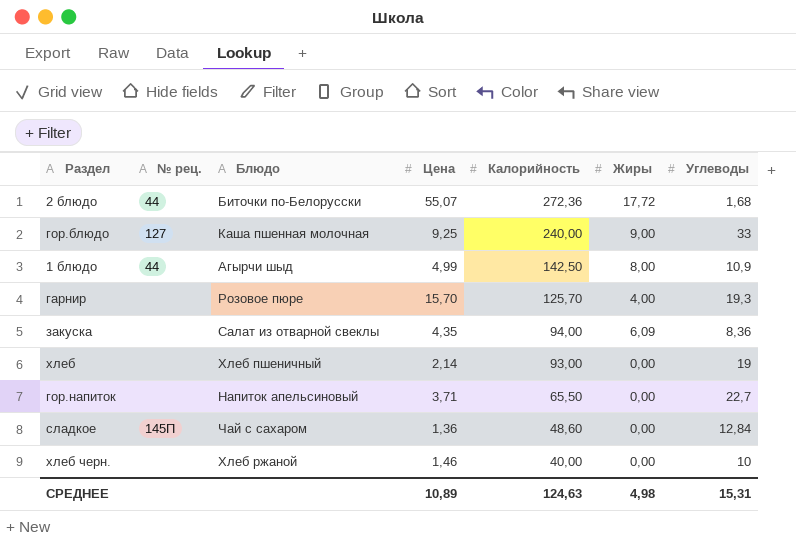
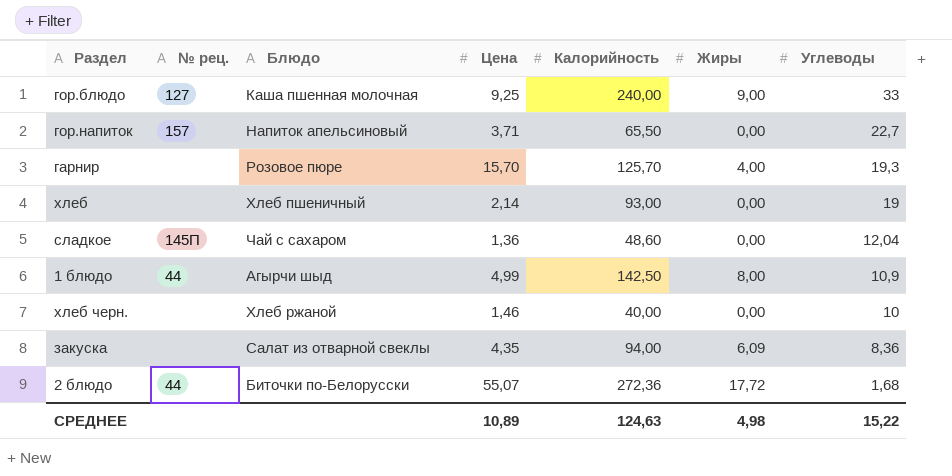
row order: Калорийность descending -> Углеводы descending
гор.напиток | № рец.: none -> 157
сладкое | Углеводы: 12,84 -> 12,04
СРЕДНЕЕ | Углеводы: 15,31 -> 15,22

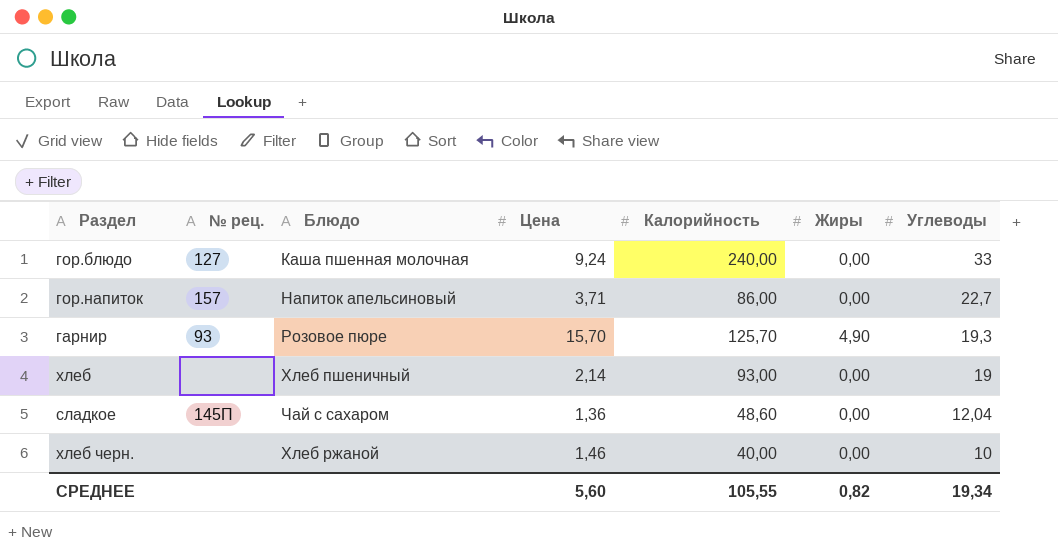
row 1 блюдо: 44 | Агырчи шыд | 4,99 | 142,50 | 8,00 | 10,9 -> none
row закуска: none | Салат из отварной свеклы | 4,35 | 94,00 | 6,09 | 8,36 -> none
row 2 блюдо: 44 | Биточки по-Белорусски | 55,07 | 272,36 | 17,72 | 1,68 -> none
гор.блюдо | Цена: 9,25 -> 9,24
гор.блюдо | Жиры: 9,00 -> 0,00
гор.напиток | Калорийность: 65,50 -> 86,00
гарнир | № рец.: none -> 93
гарнир | Жиры: 4,00 -> 4,90
СРЕДНЕЕ | Цена: 10,89 -> 5,60
СРЕДНЕЕ | Калорийность: 124,63 -> 105,55
СРЕДНЕЕ | Жиры: 4,98 -> 0,82
СРЕДНЕЕ | Углеводы: 15,22 -> 19,34

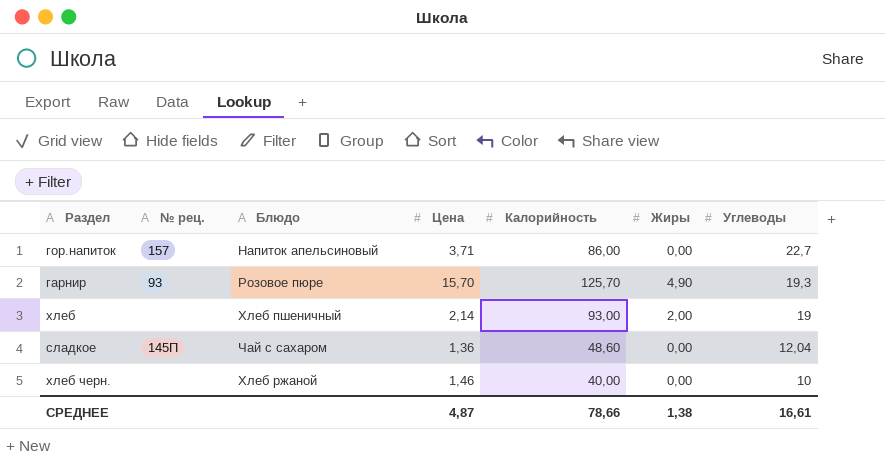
row гор.блюдо: 127 | Каша пшенная молочная | 9,24 | 240,00 | 0,00 | 33 -> none
хлеб | Жиры: 0,00 -> 2,00
СРЕДНЕЕ | Цена: 5,60 -> 4,87
СРЕДНЕЕ | Калорийность: 105,55 -> 78,66
СРЕДНЕЕ | Жиры: 0,82 -> 1,38
СРЕДНЕЕ | Углеводы: 19,34 -> 16,61

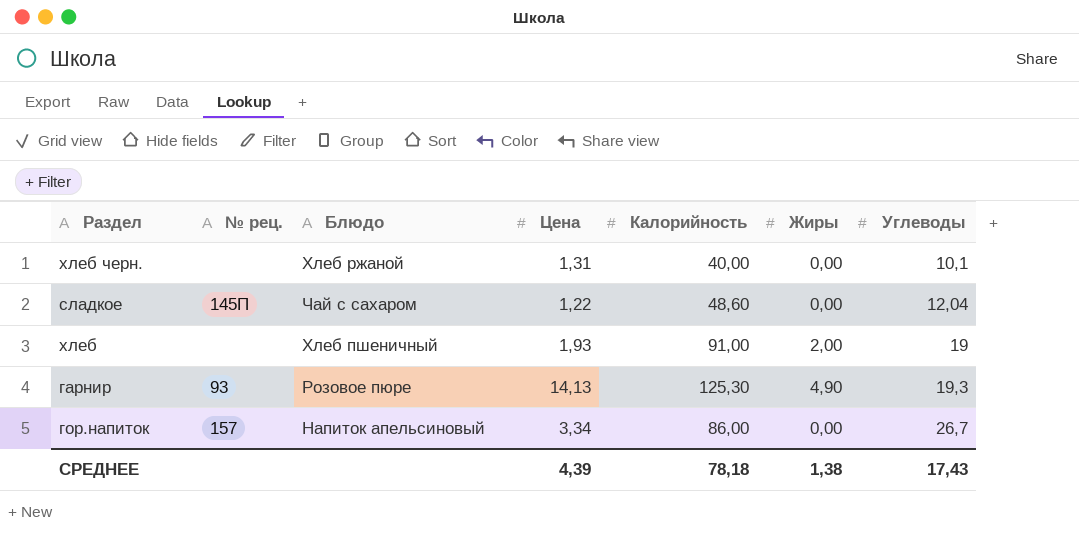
row order: Углеводы descending -> Углеводы ascending
хлеб черн. | Цена: 1,46 -> 1,31
хлеб черн. | Углеводы: 10 -> 10,1
сладкое | Цена: 1,36 -> 1,22
хлеб | Цена: 2,14 -> 1,93
хлеб | Калорийность: 93,00 -> 91,00
гарнир | Цена: 15,70 -> 14,13
гарнир | Калорийность: 125,70 -> 125,30
гор.напиток | Цена: 3,71 -> 3,34
гор.напиток | Углеводы: 22,7 -> 26,7
СРЕДНЕЕ | Цена: 4,87 -> 4,39
СРЕДНЕЕ | Калорийность: 78,66 -> 78,18
СРЕДНЕЕ | Углеводы: 16,61 -> 17,43

